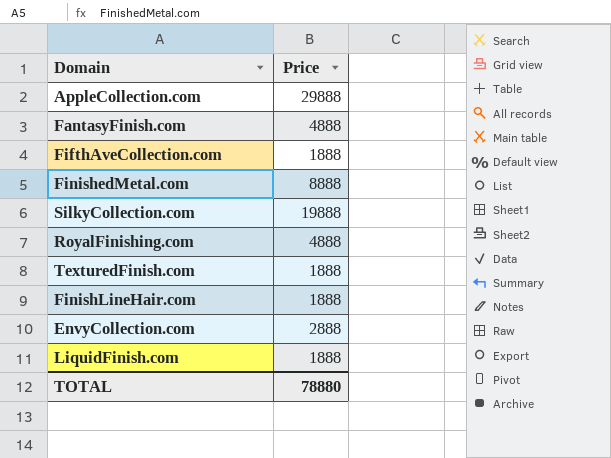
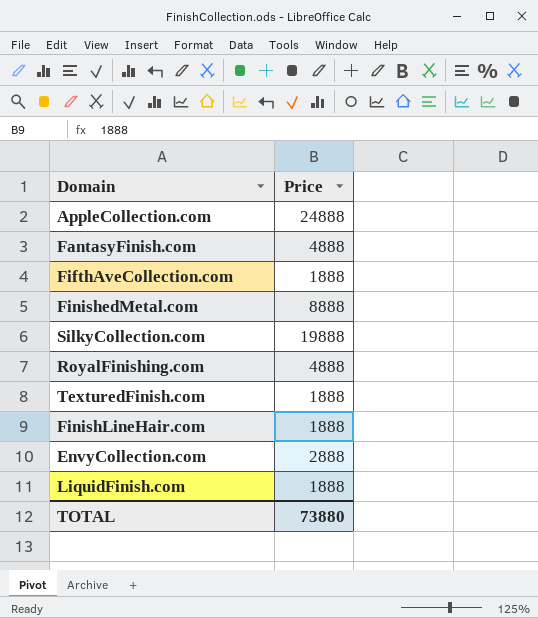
AppleCollection.com | Price: 29888 -> 24888
TOTAL | Price: 78880 -> 73880

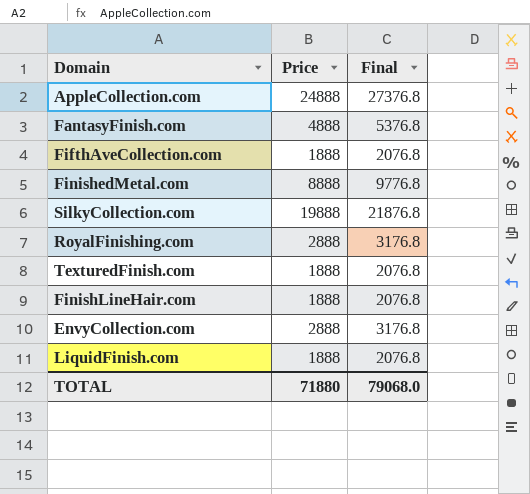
column Final | formula: none -> [Price] * 1.1
RoyalFinishing.com | Price: 4888 -> 2888
TOTAL | Price: 73880 -> 71880

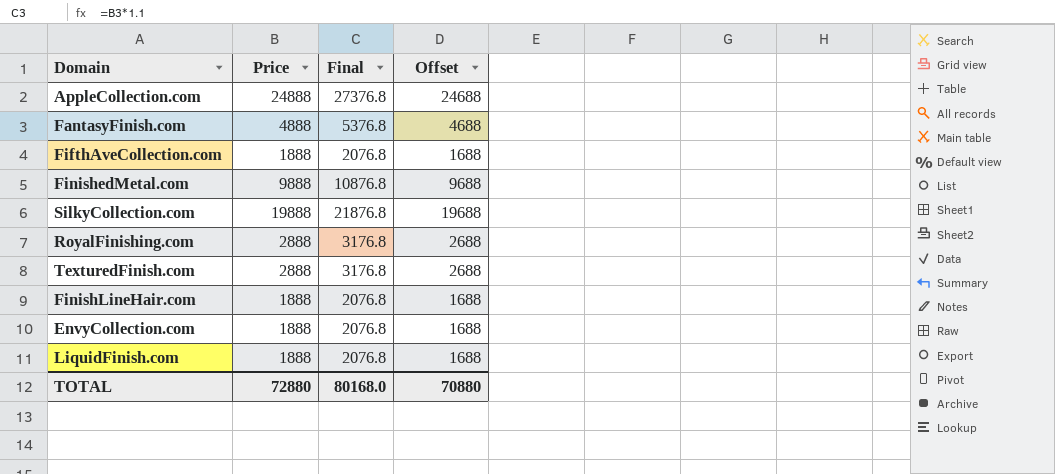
column Offset | formula: none -> [Price] - 200
FinishedMetal.com | Price: 8888 -> 9888
FinishedMetal.com | Final: 9776.8 -> 10876.8
TexturedFinish.com | Price: 1888 -> 2888
TexturedFinish.com | Final: 2076.8 -> 3176.8
EnvyCollection.com | Price: 2888 -> 1888
EnvyCollection.com | Final: 3176.8 -> 2076.8
TOTAL | Price: 71880 -> 72880
TOTAL | Final: 79068.0 -> 80168.0

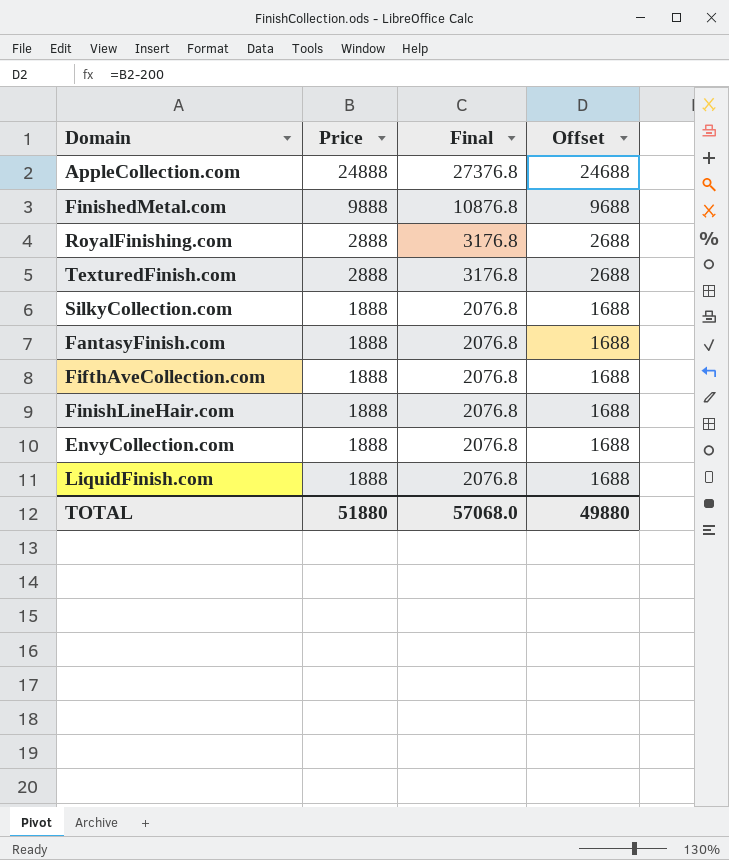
row order: none -> Price descending
SilkyCollection.com | Price: 19888 -> 1888
SilkyCollection.com | Final: 21876.8 -> 2076.8
SilkyCollection.com | Offset: 19688 -> 1688
FantasyFinish.com | Price: 4888 -> 1888
FantasyFinish.com | Final: 5376.8 -> 2076.8
FantasyFinish.com | Offset: 4688 -> 1688
TOTAL | Price: 72880 -> 51880
TOTAL | Final: 80168.0 -> 57068.0
TOTAL | Offset: 70880 -> 49880

